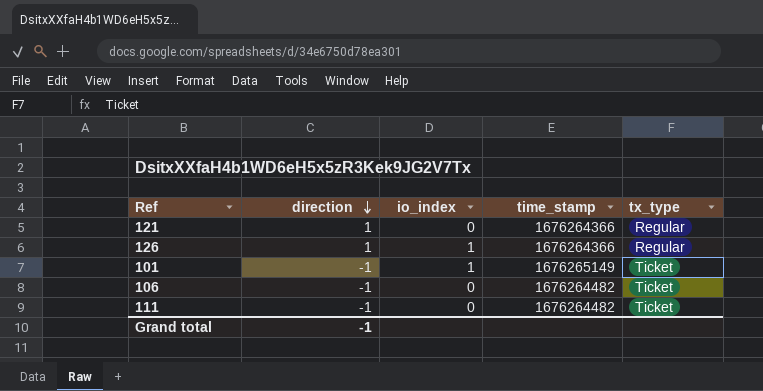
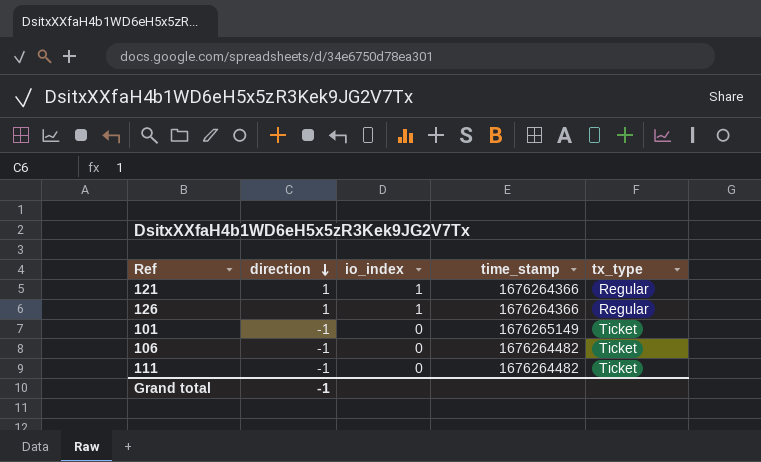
121 | io_index: 0 -> 1
101 | io_index: 1 -> 0

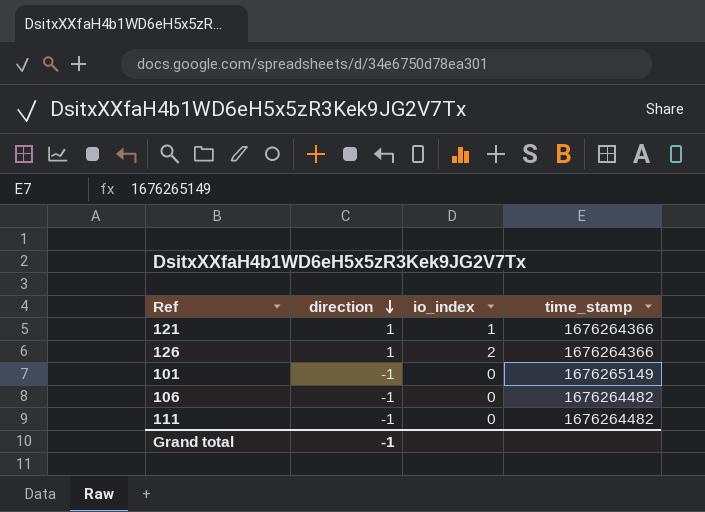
column tx_type | position: 5 -> none
126 | io_index: 1 -> 2

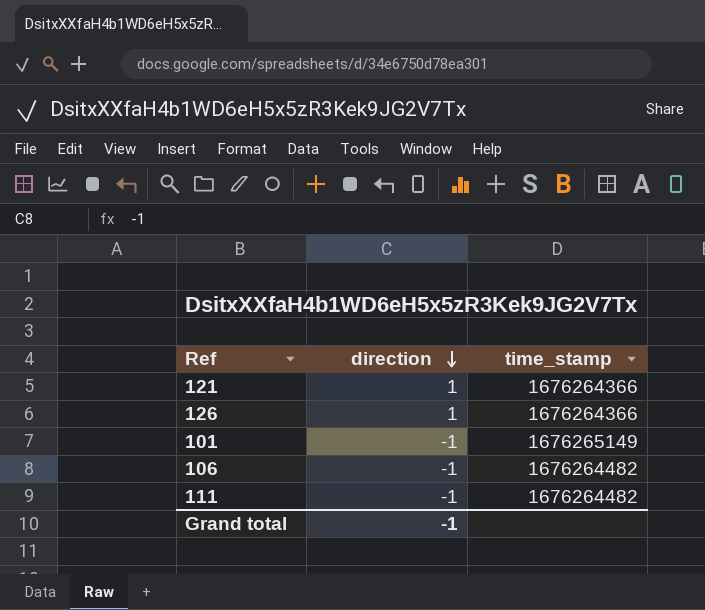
column io_index | position: 3 -> none

